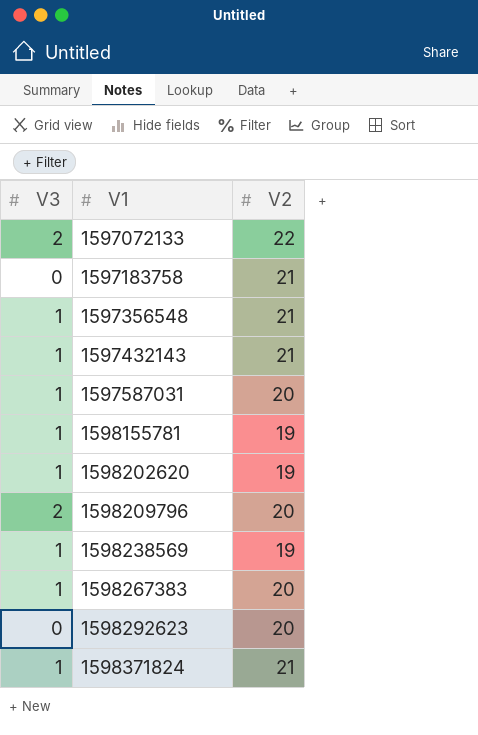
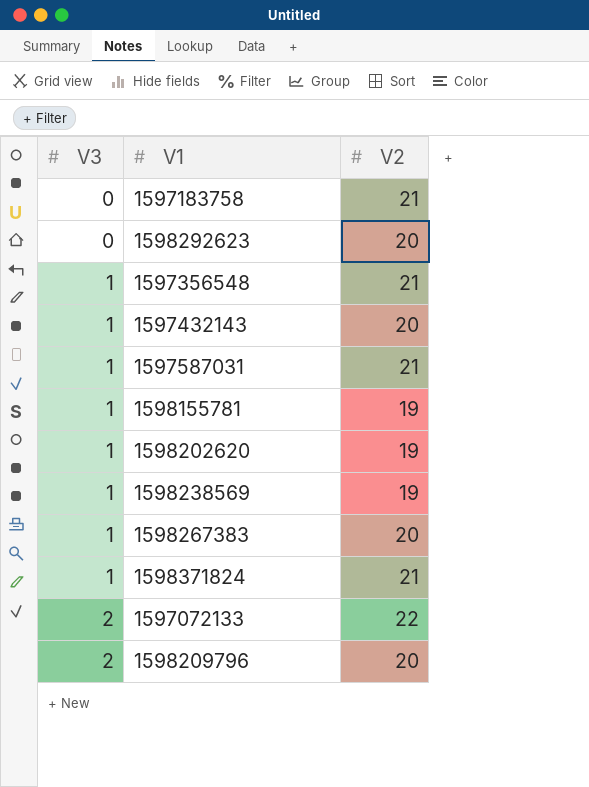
row order: V1 ascending -> V3 ascending
1597432143 | V2: 21 -> 20
1597587031 | V2: 20 -> 21

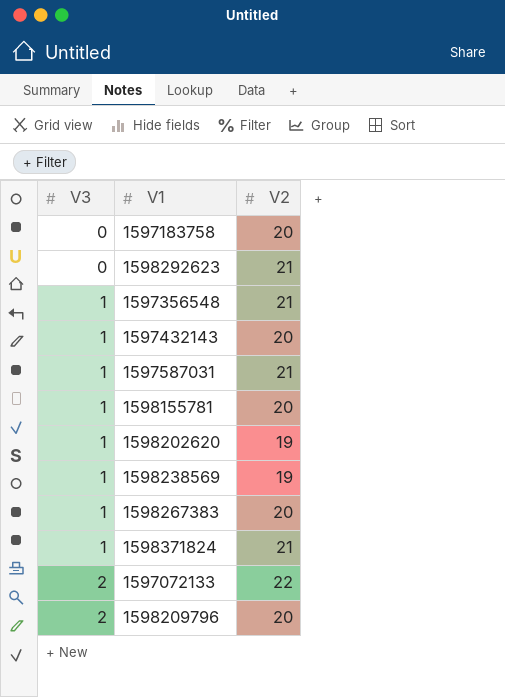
1597183758 | V2: 21 -> 20
1598292623 | V2: 20 -> 21
1598155781 | V2: 19 -> 20

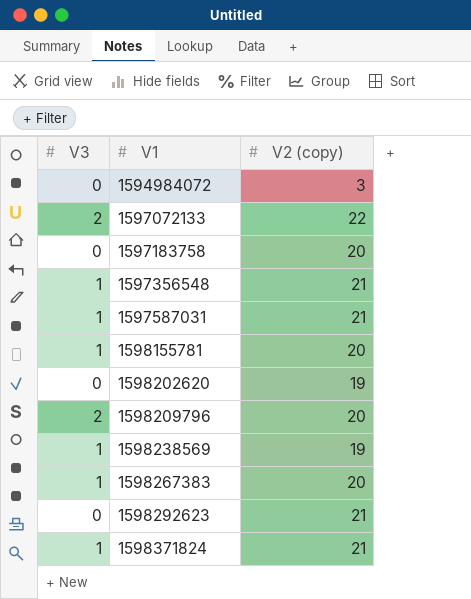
row order: V3 ascending -> V1 ascending
column name: V2 -> V2 (copy)
row 1597432143: 1 | 20 -> none
row 1594984072: none -> 0 | 3
1598202620 | V3: 1 -> 0

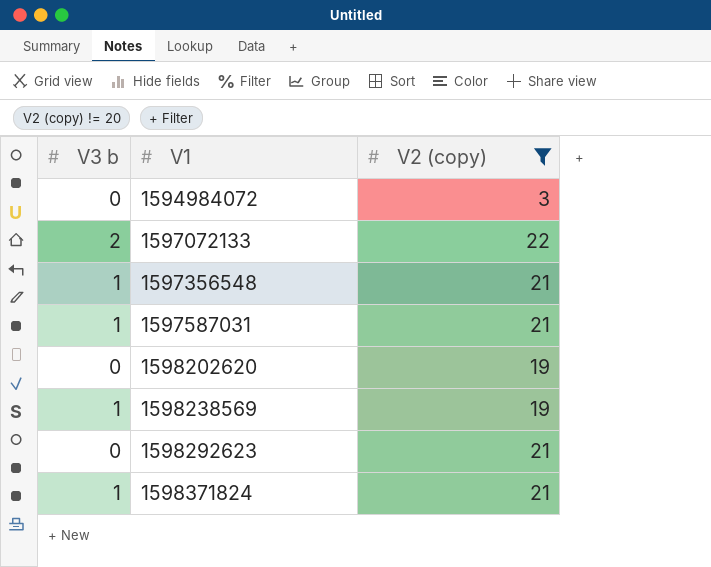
filter: none -> V2 (copy) != 20
column name: V3 -> V3 b

